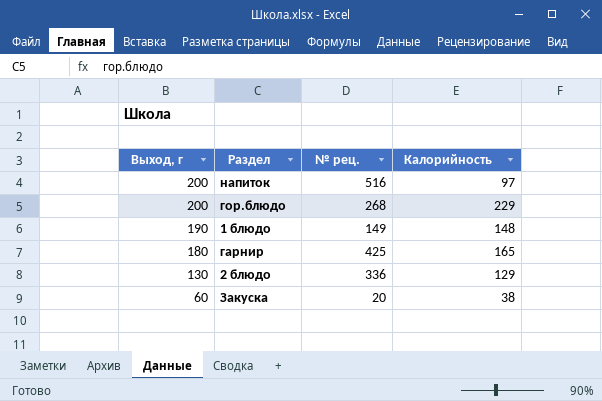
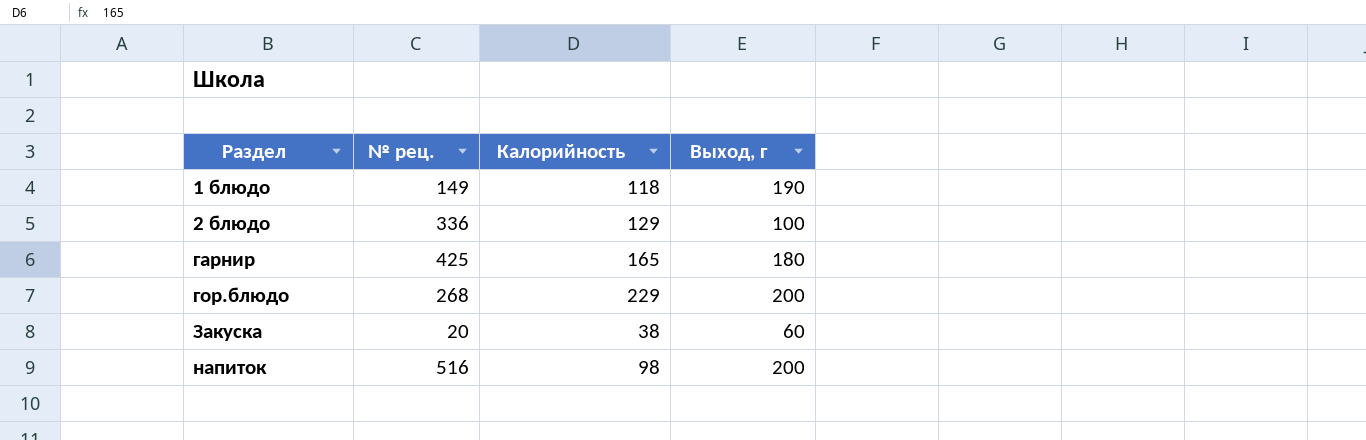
row order: Выход, г descending -> Раздел ascending
column Выход, г | position: 1 -> 4
1 блюдо | Калорийность: 148 -> 118
2 блюдо | Выход, г: 130 -> 100
напиток | Калорийность: 97 -> 98

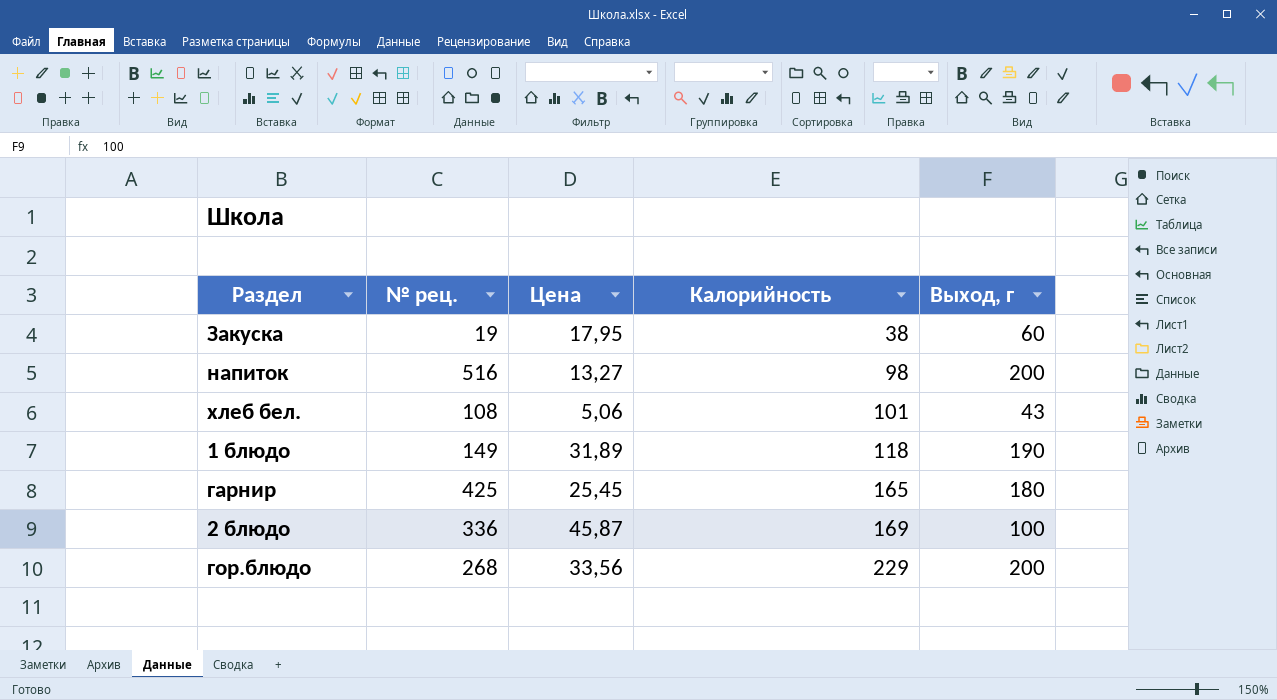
row order: Раздел ascending -> Калорийность ascending
column Цена | position: none -> 3
Закуска | № рец.: 20 -> 19
row хлеб бел.: none -> 108 | 5,06 | 101 | 43
2 блюдо | Калорийность: 129 -> 169

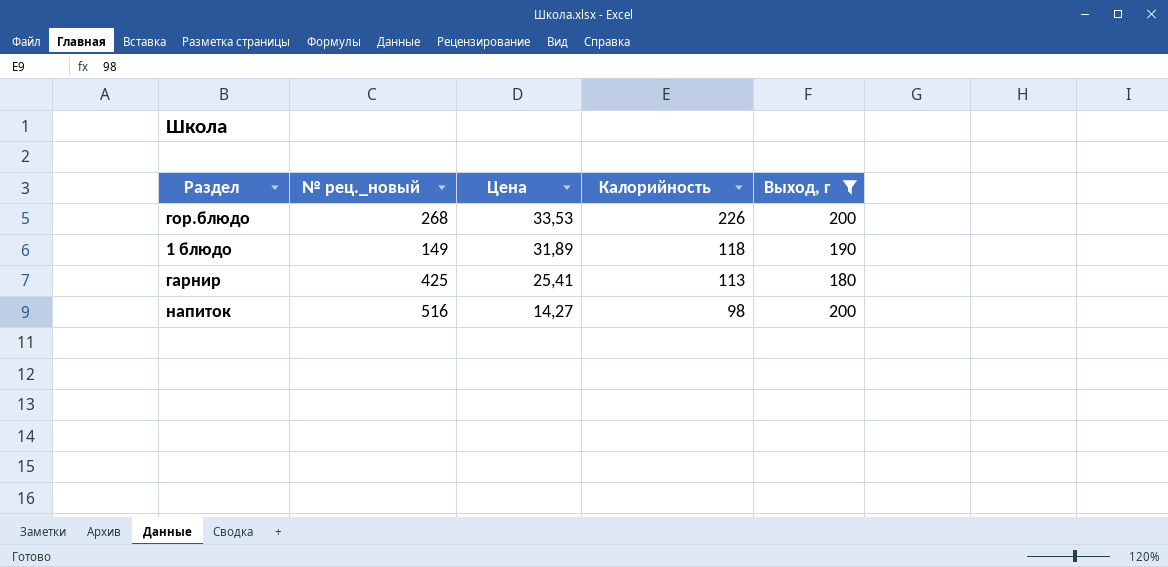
filter: none -> Выход, г >= 180
row order: Калорийность ascending -> Цена descending
column name: № рец. -> № рец._новый
гор.блюдо | Цена: 33,56 -> 33,53
гор.блюдо | Калорийность: 229 -> 226
гарнир | Цена: 25,45 -> 25,41
гарнир | Калорийность: 165 -> 113
напиток | Цена: 13,27 -> 14,27

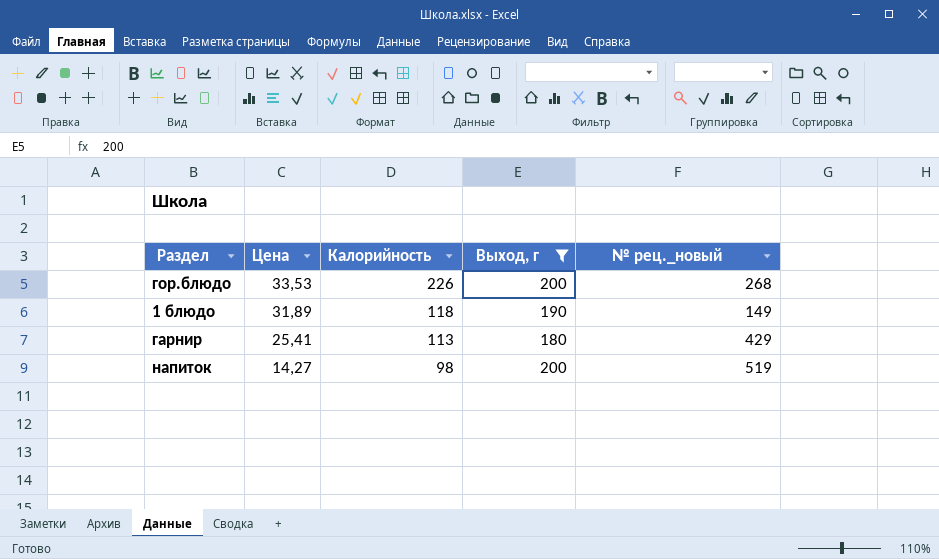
column № рец._новый | position: 2 -> 5
гарнир | № рец._новый: 425 -> 429
напиток | № рец._новый: 516 -> 519

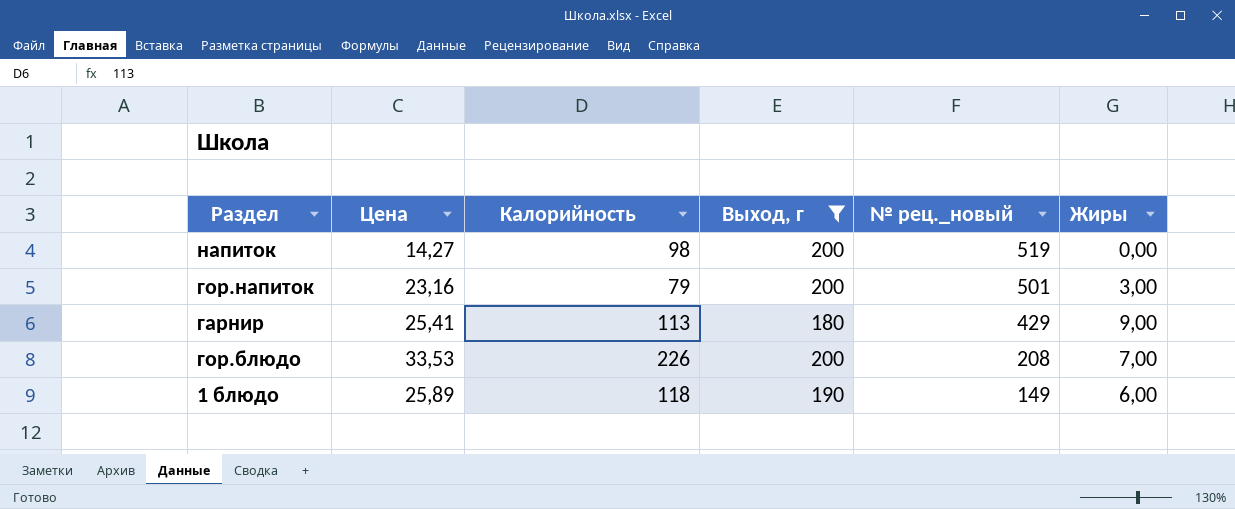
row order: Цена descending -> № рец._новый descending
column Жиры | position: none -> 6
row гор.напиток: none -> 23,16 | 79 | 200 | 501 | 3,00
гор.блюдо | № рец._новый: 268 -> 208
1 блюдо | Цена: 31,89 -> 25,89

